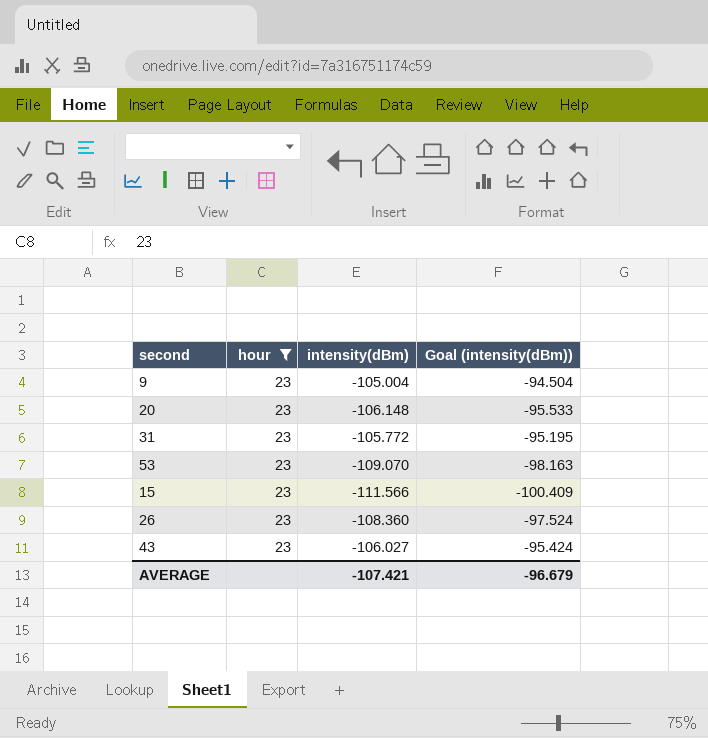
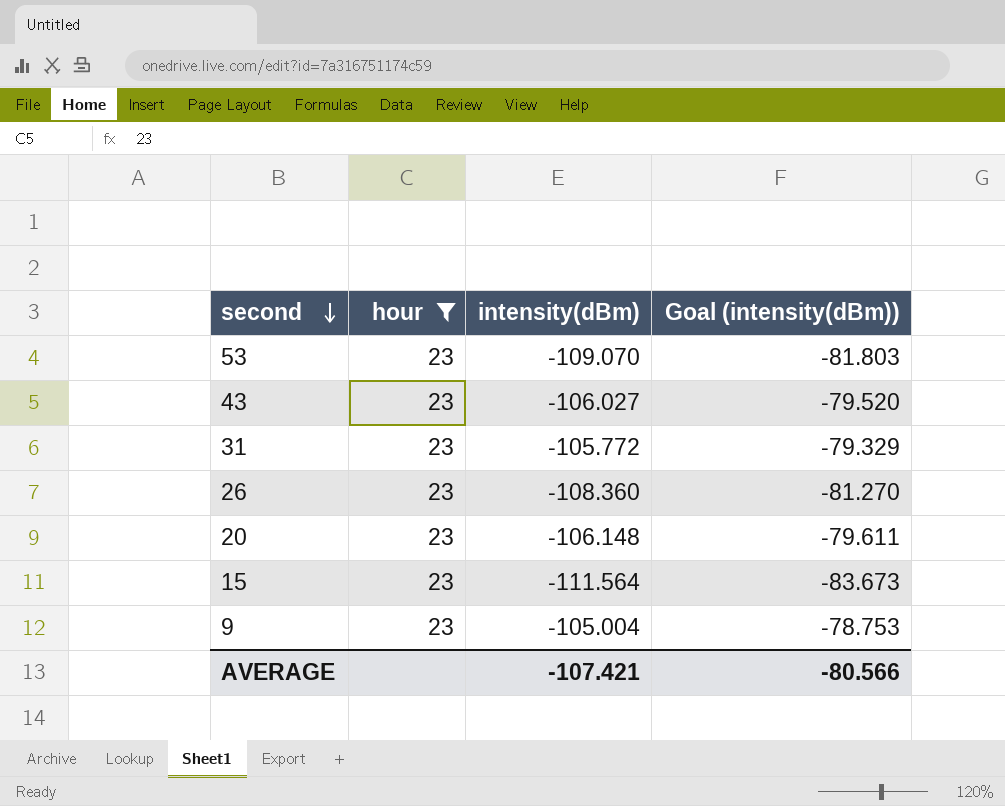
row order: none -> second descending
column Goal (intensity(dBm)) | formula: [intensity(dBm)] * 0.9 -> [intensity(dBm)] * 0.75
15 | intensity(dBm): -111.566 -> -111.564
AVERAGE | Goal (intensity(dBm)): -96.679 -> -80.566

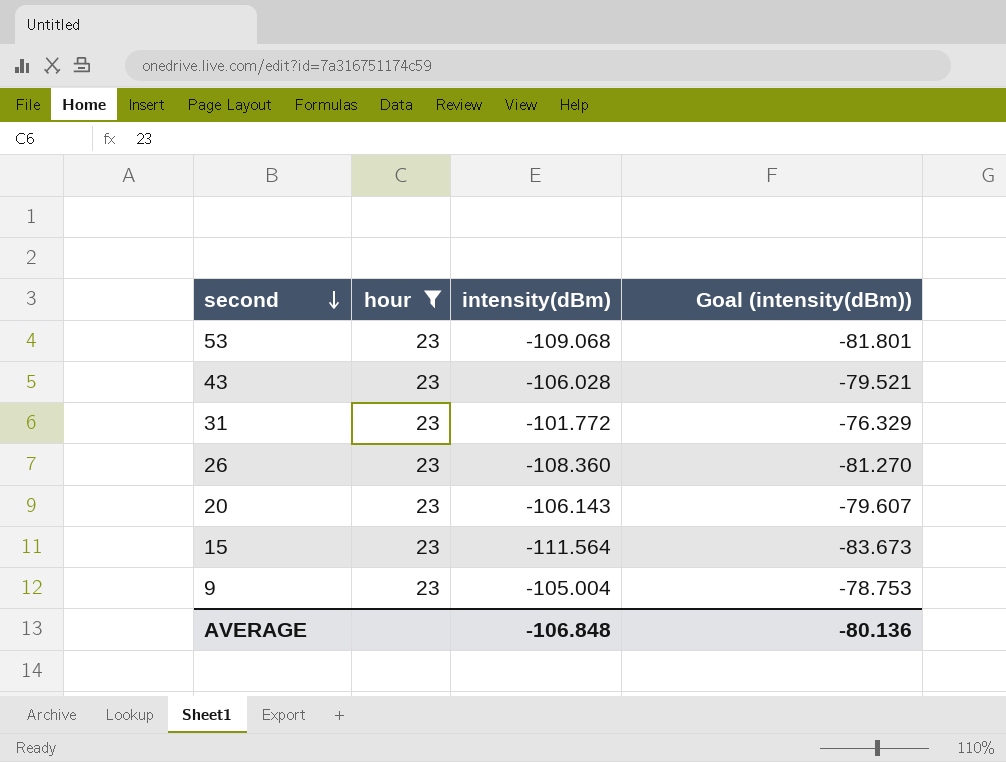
53 | intensity(dBm): -109.070 -> -109.068
53 | Goal (intensity(dBm)): -81.803 -> -81.801
43 | intensity(dBm): -106.027 -> -106.028
43 | Goal (intensity(dBm)): -79.520 -> -79.521
31 | intensity(dBm): -105.772 -> -101.772
31 | Goal (intensity(dBm)): -79.329 -> -76.329
20 | intensity(dBm): -106.148 -> -106.143
20 | Goal (intensity(dBm)): -79.611 -> -79.607
AVERAGE | intensity(dBm): -107.421 -> -106.848
AVERAGE | Goal (intensity(dBm)): -80.566 -> -80.136

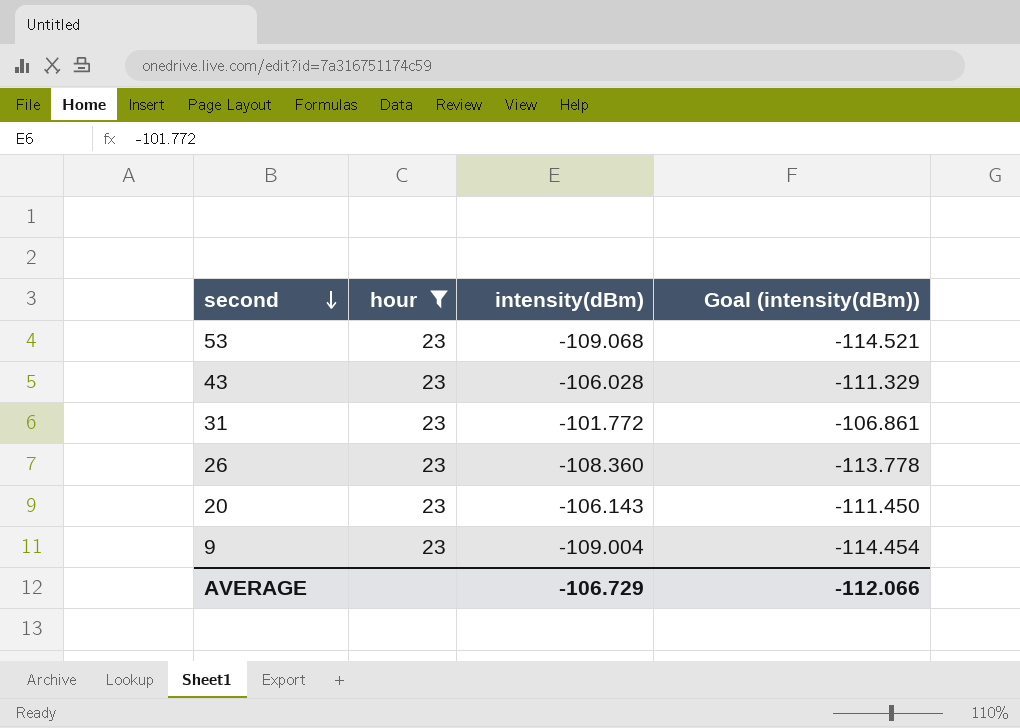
column Goal (intensity(dBm)) | formula: [intensity(dBm)] * 0.75 -> [intensity(dBm)] * 1.05
row 15: 23 | -111.564 | -83.673 -> none
9 | intensity(dBm): -105.004 -> -109.004
AVERAGE | intensity(dBm): -106.848 -> -106.729
AVERAGE | Goal (intensity(dBm)): -80.136 -> -112.066

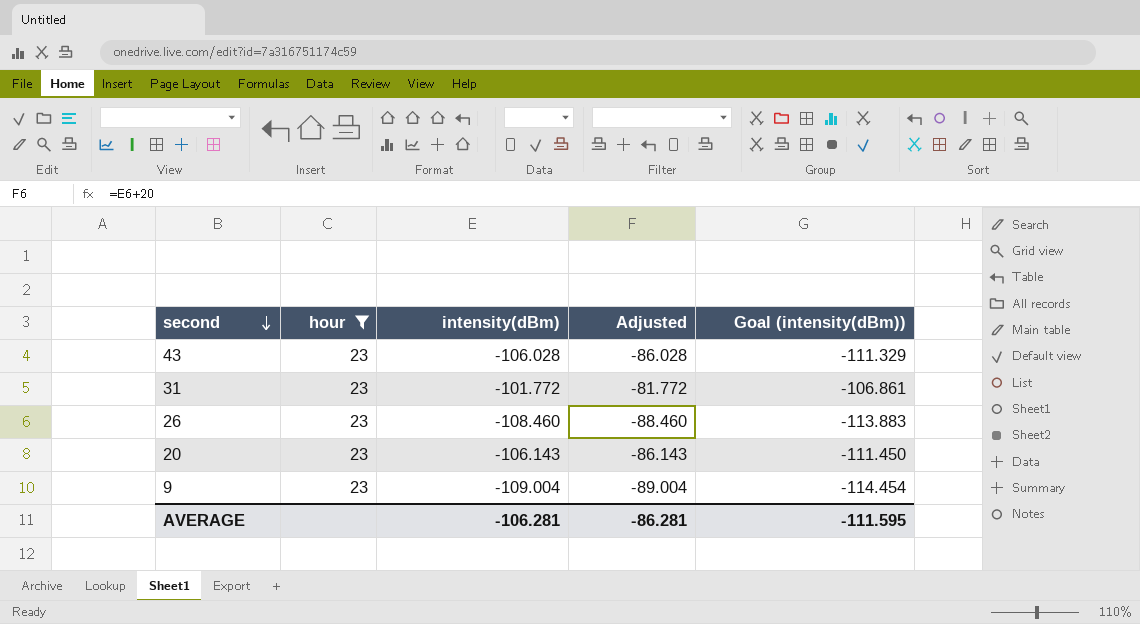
column Adjusted | formula: none -> [intensity(dBm)] + 20
row 53: 23 | -109.068 | -114.521 -> none
26 | intensity(dBm): -108.360 -> -108.460
26 | Goal (intensity(dBm)): -113.778 -> -113.883
AVERAGE | intensity(dBm): -106.729 -> -106.281
AVERAGE | Goal (intensity(dBm)): -112.066 -> -111.595

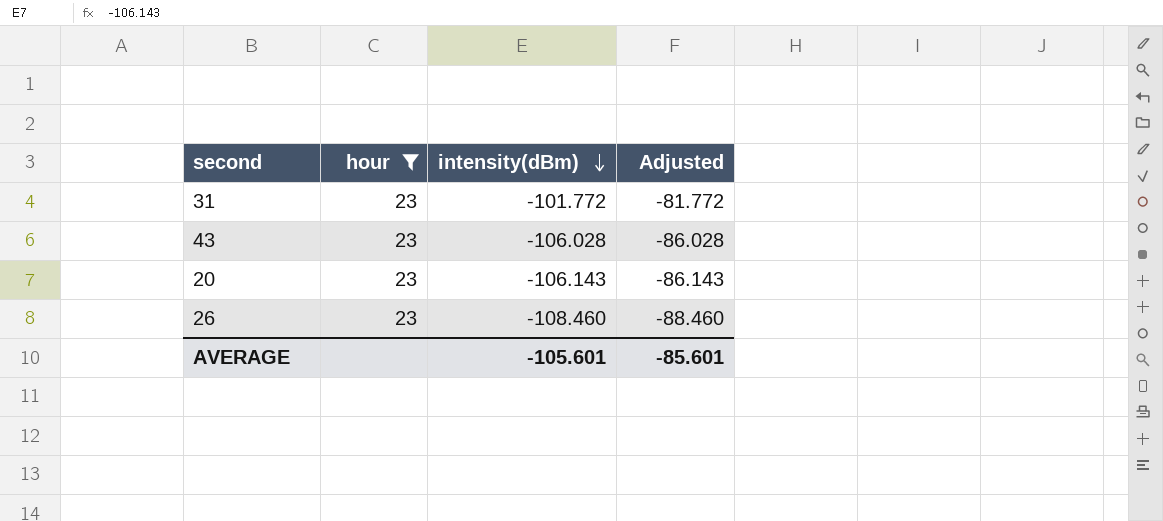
row order: second descending -> intensity(dBm) descending
column Goal (intensity(dBm)) | formula: [intensity(dBm)] * 1.05 -> none
row 9: 23 | -109.004 | -89.004 | -114.454 -> none
AVERAGE | intensity(dBm): -106.281 -> -105.601
AVERAGE | Adjusted: -86.281 -> -85.601

